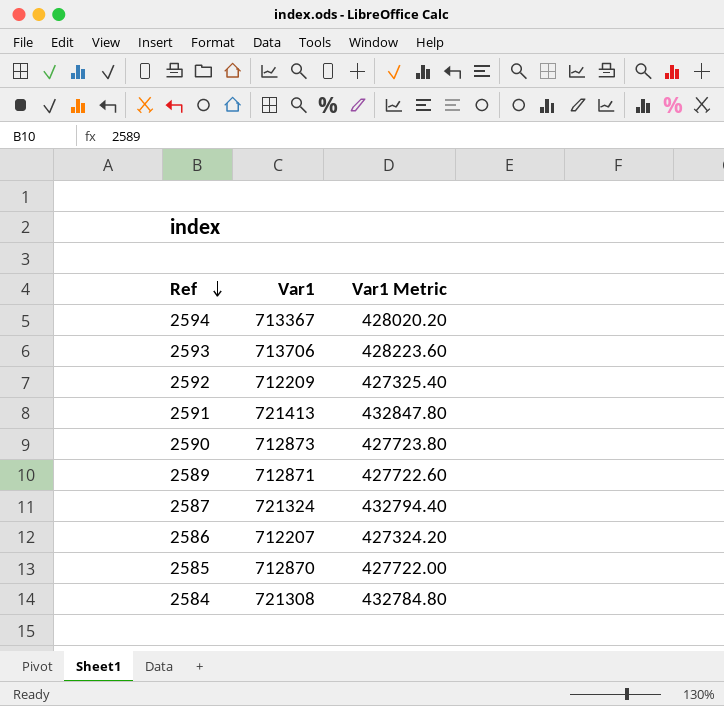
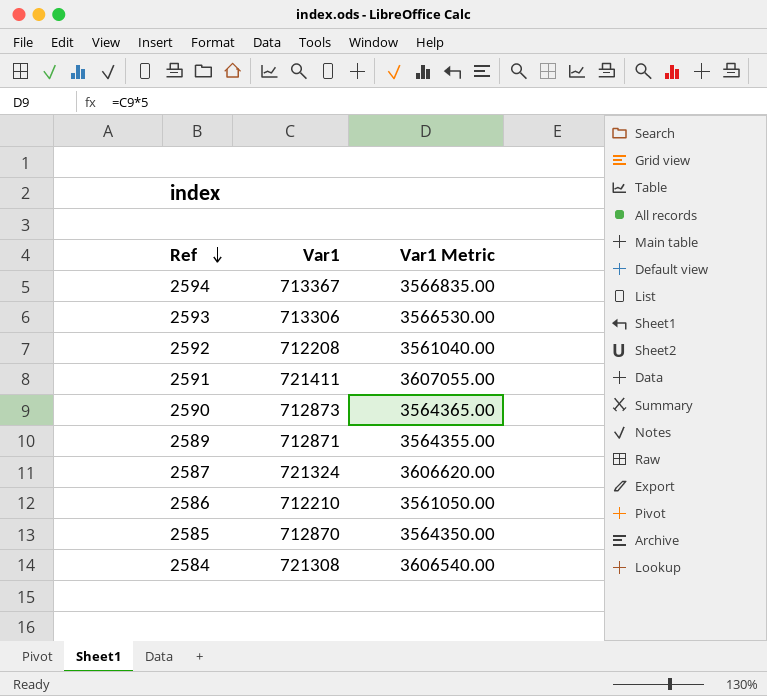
column Var1 Metric | formula: [Var1] * 0.6 -> [Var1] * 5
2593 | Var1: 713706 -> 713306
2592 | Var1: 712209 -> 712208
2591 | Var1: 721413 -> 721411
2586 | Var1: 712207 -> 712210

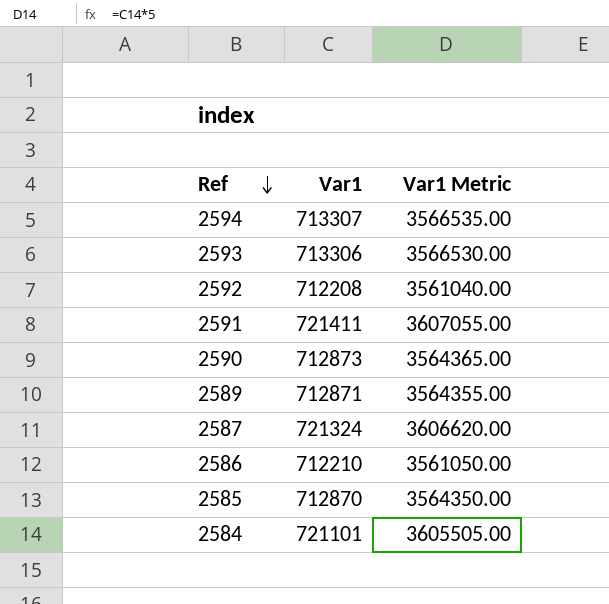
2594 | Var1: 713367 -> 713307
2594 | Var1 Metric: 3566835.00 -> 3566535.00
2584 | Var1: 721308 -> 721101
2584 | Var1 Metric: 3606540.00 -> 3605505.00

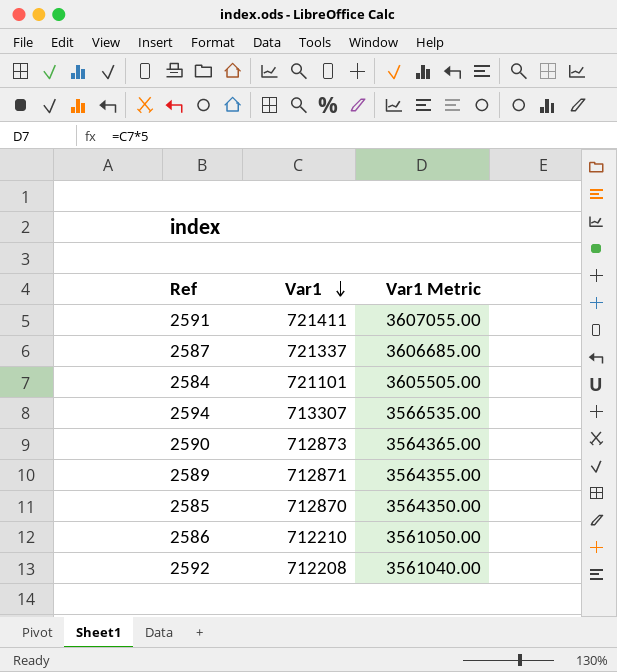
row order: Ref descending -> Var1 descending
row 2593: 713306 | 3566530.00 -> none
2587 | Var1: 721324 -> 721337
2587 | Var1 Metric: 3606620.00 -> 3606685.00

